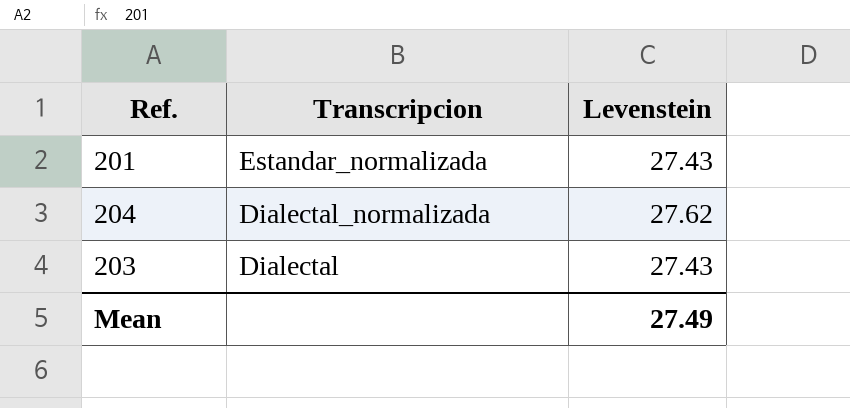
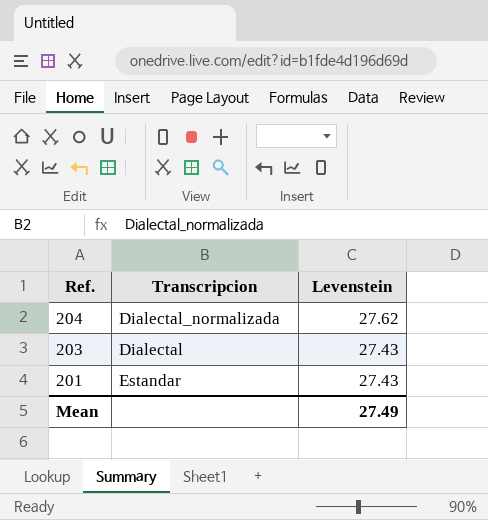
row order: Transcripcion descending -> Ref. descending
201 | Transcripcion: Estandar_normalizada -> Estandar

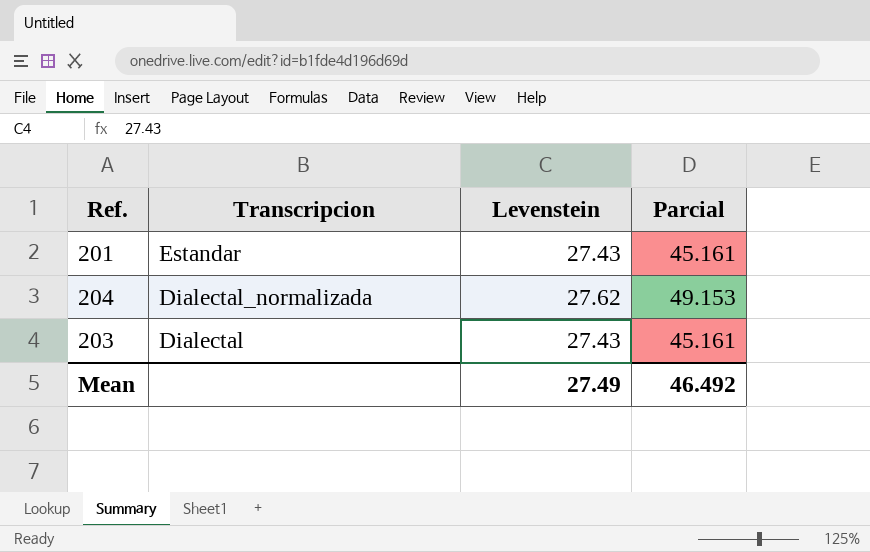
row order: Ref. descending -> Transcripcion descending
column Parcial | position: none -> 4

